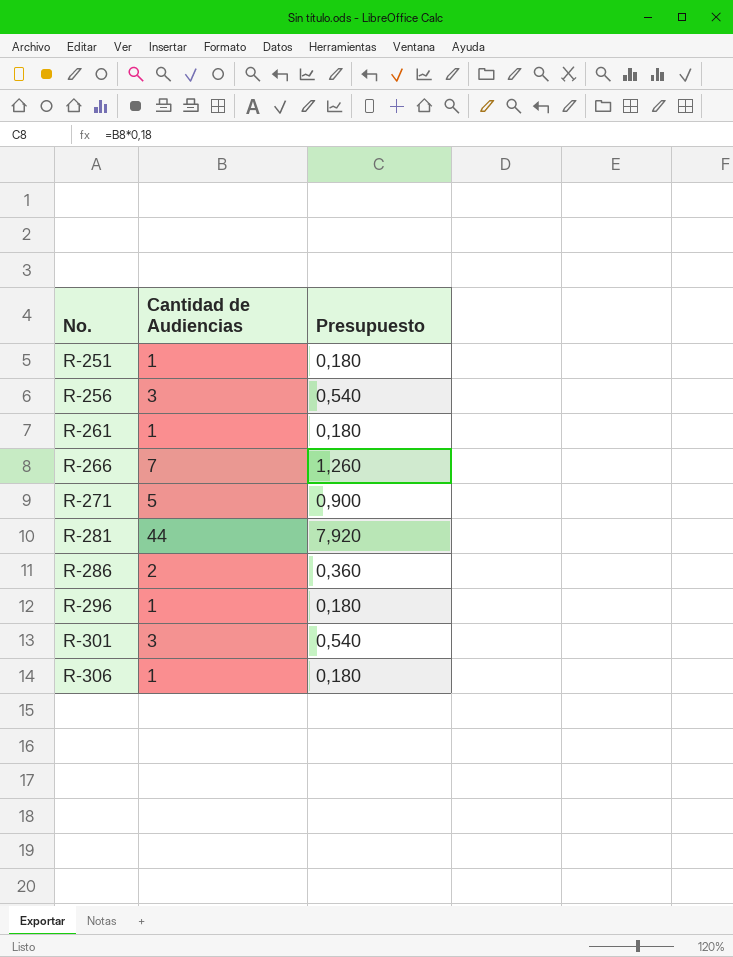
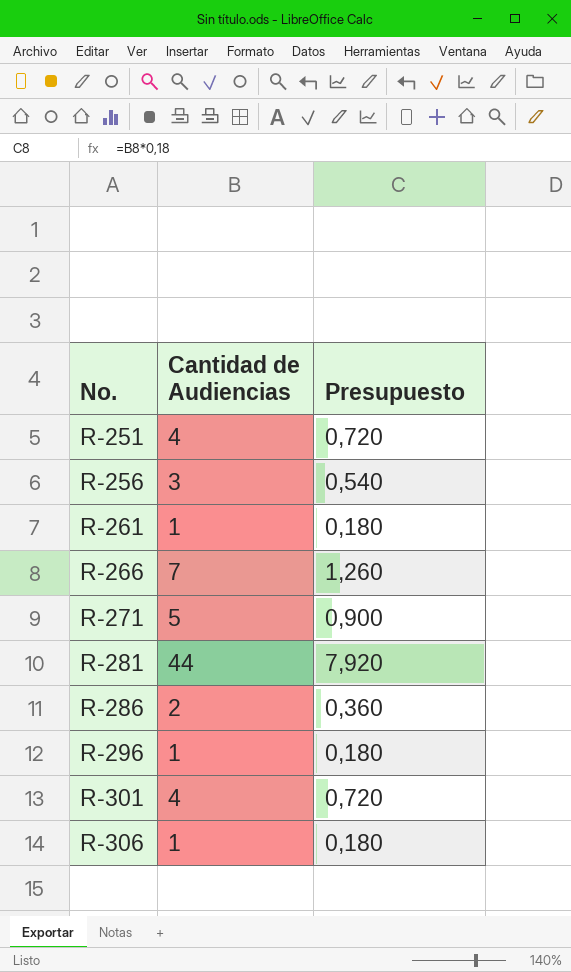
R-251 | Cantidad de Audiencias: 1 -> 4
R-251 | Presupuesto: 0,180 -> 0,720
R-301 | Cantidad de Audiencias: 3 -> 4
R-301 | Presupuesto: 0,540 -> 0,720

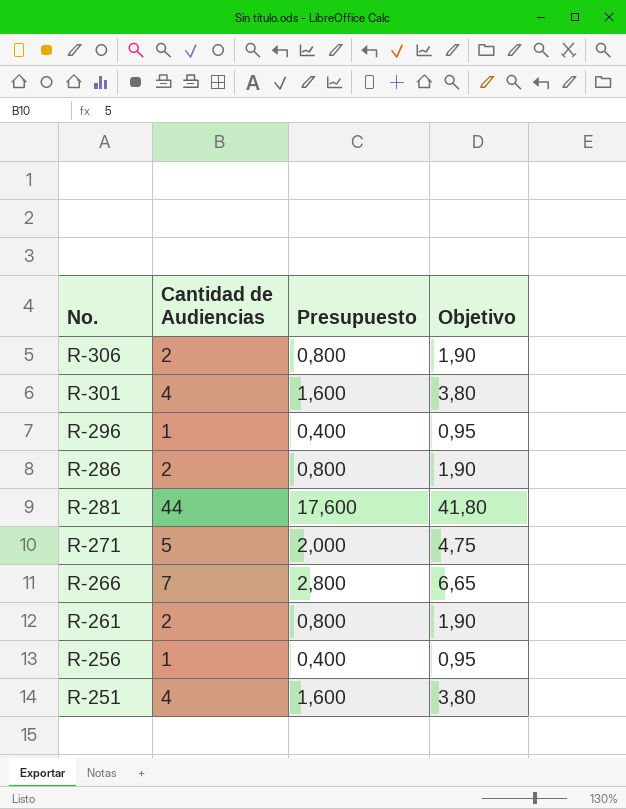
row order: No. ascending -> No. descending
column Presupuesto | formula: [Cantidad de Audiencias] * 0,18 -> [Cantidad de Audiencias] * 0,4
column Objetivo | formula: none -> [Cantidad de Audiencias] * 0,95
R-306 | Cantidad de Audiencias: 1 -> 2
R-261 | Cantidad de Audiencias: 1 -> 2
R-256 | Cantidad de Audiencias: 3 -> 1

